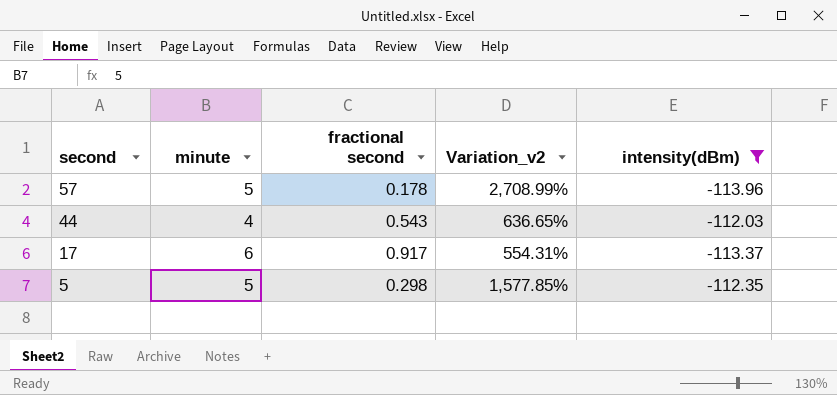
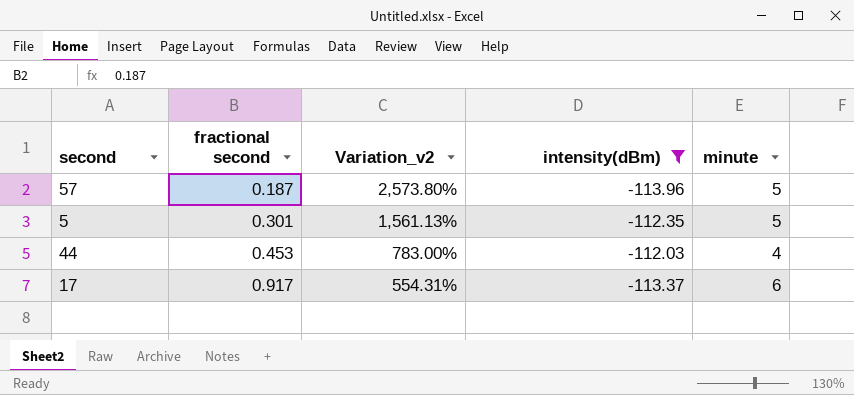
row order: second descending -> fractional second ascending
column minute | position: 2 -> 5
57 | fractional second: 0.178 -> 0.187
57 | Variation_v2: 2,708.99% -> 2,573.80%
5 | fractional second: 0.298 -> 0.301
5 | Variation_v2: 1,577.85% -> 1,561.13%
44 | fractional second: 0.543 -> 0.453
44 | Variation_v2: 636.65% -> 783.00%

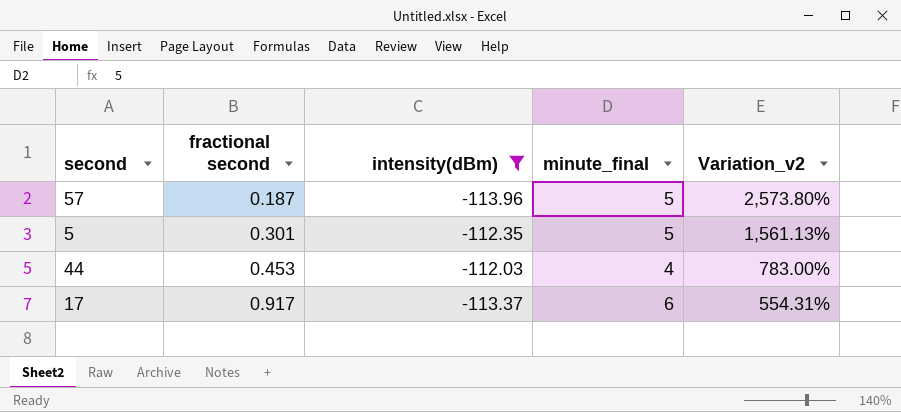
column name: minute -> minute_final
column Variation_v2 | position: 3 -> 5

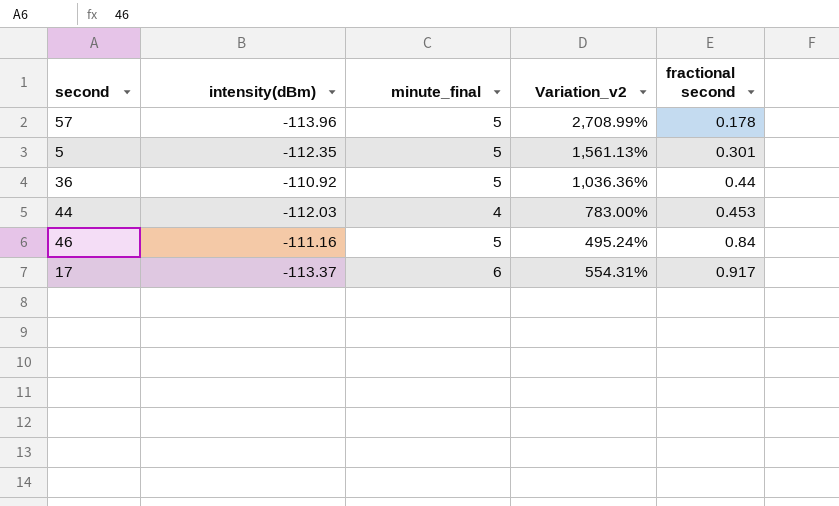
filter: intensity(dBm) <= -112.03 -> none
column fractional second | position: 2 -> 5
57 | Variation_v2: 2,573.80% -> 2,708.99%
57 | fractional second: 0.187 -> 0.178

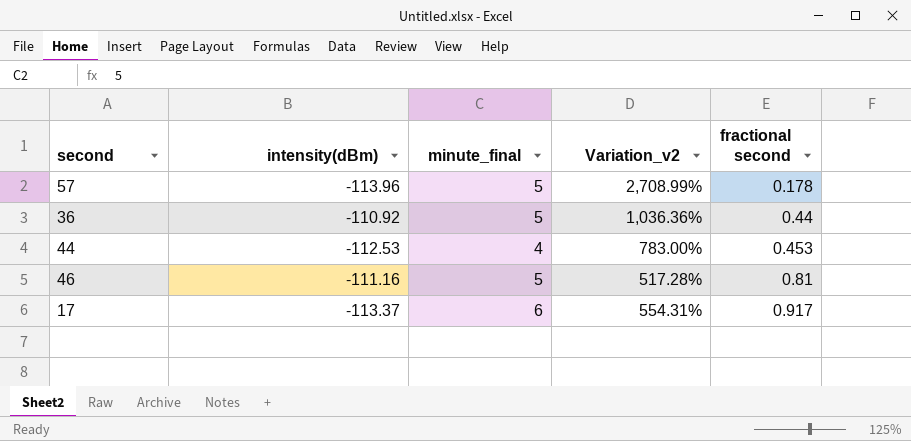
row 5: -112.35 | 5 | 1,561.13% | 0.301 -> none
44 | intensity(dBm): -112.03 -> -112.53
46 | Variation_v2: 495.24% -> 517.28%
46 | fractional second: 0.84 -> 0.81

